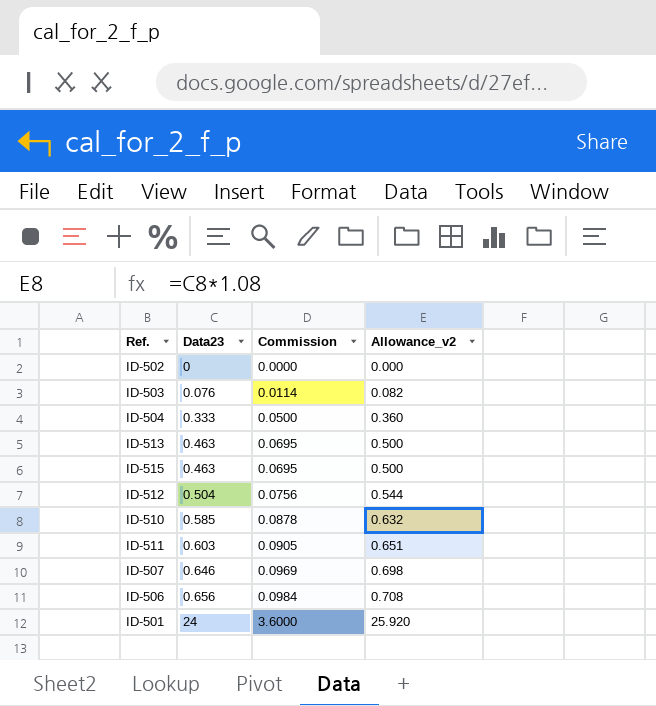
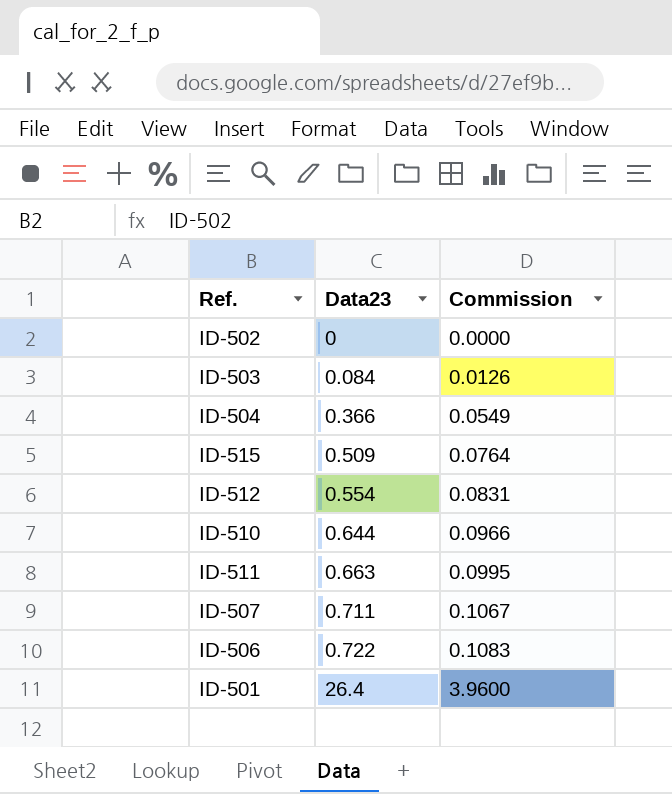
column Allowance_v2 | formula: [Data23] * 1.08 -> none
row ID-513: 0.463 | 0.0695 | 0.500 -> none
ID-503 | Data23: 0.076 -> 0.084
ID-503 | Commission: 0.0114 -> 0.0126
ID-504 | Data23: 0.333 -> 0.366
ID-504 | Commission: 0.0500 -> 0.0549
ID-515 | Data23: 0.463 -> 0.509
ID-515 | Commission: 0.0695 -> 0.0764
ID-512 | Data23: 0.504 -> 0.554
ID-512 | Commission: 0.0756 -> 0.0831
ID-510 | Data23: 0.585 -> 0.644
ID-510 | Commission: 0.0878 -> 0.0966
ID-511 | Data23: 0.603 -> 0.663
ID-511 | Commission: 0.0905 -> 0.0995
ID-507 | Data23: 0.646 -> 0.711
ID-507 | Commission: 0.0969 -> 0.1067
ID-506 | Data23: 0.656 -> 0.722
ID-506 | Commission: 0.0984 -> 0.1083
ID-501 | Data23: 24 -> 26.4
ID-501 | Commission: 3.6000 -> 3.9600

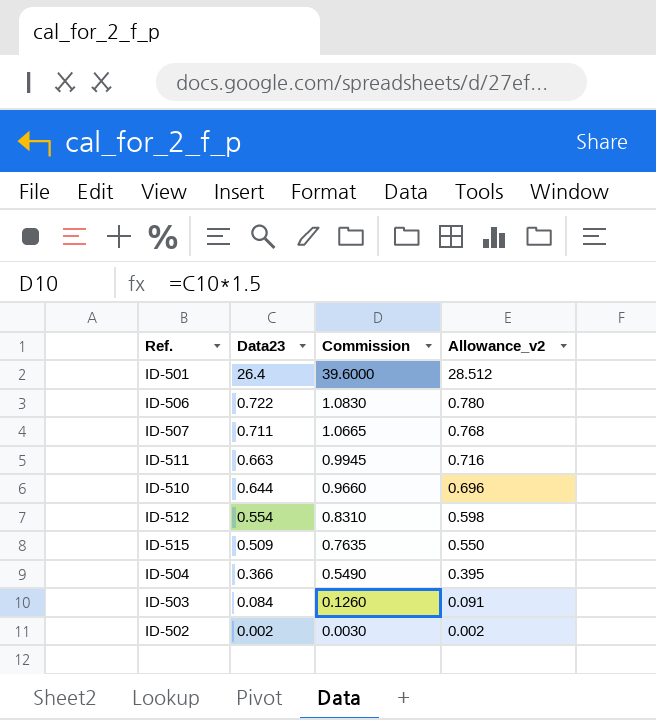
row order: Data23 ascending -> Data23 descending
column Commission | formula: [Data23] * 0.15 -> [Data23] * 1.5
column Allowance_v2 | formula: none -> [Data23] * 1.08
ID-502 | Data23: 0 -> 0.002

